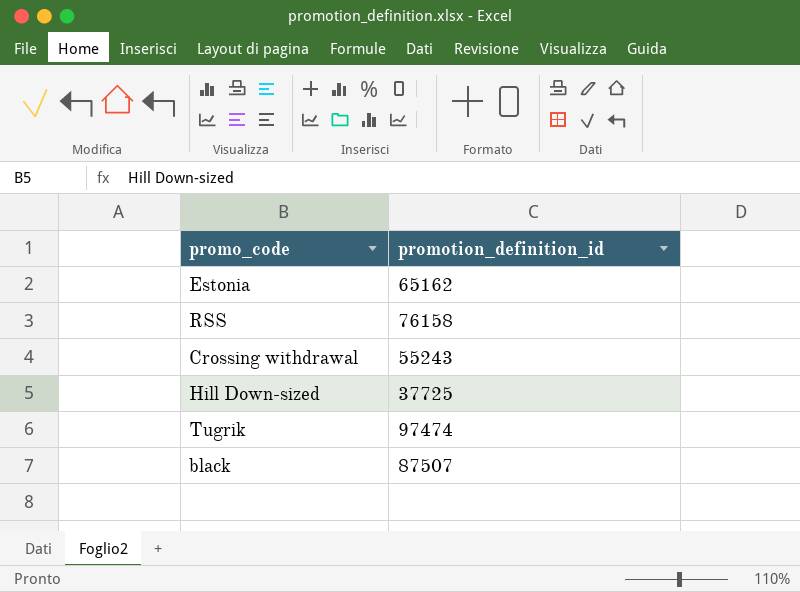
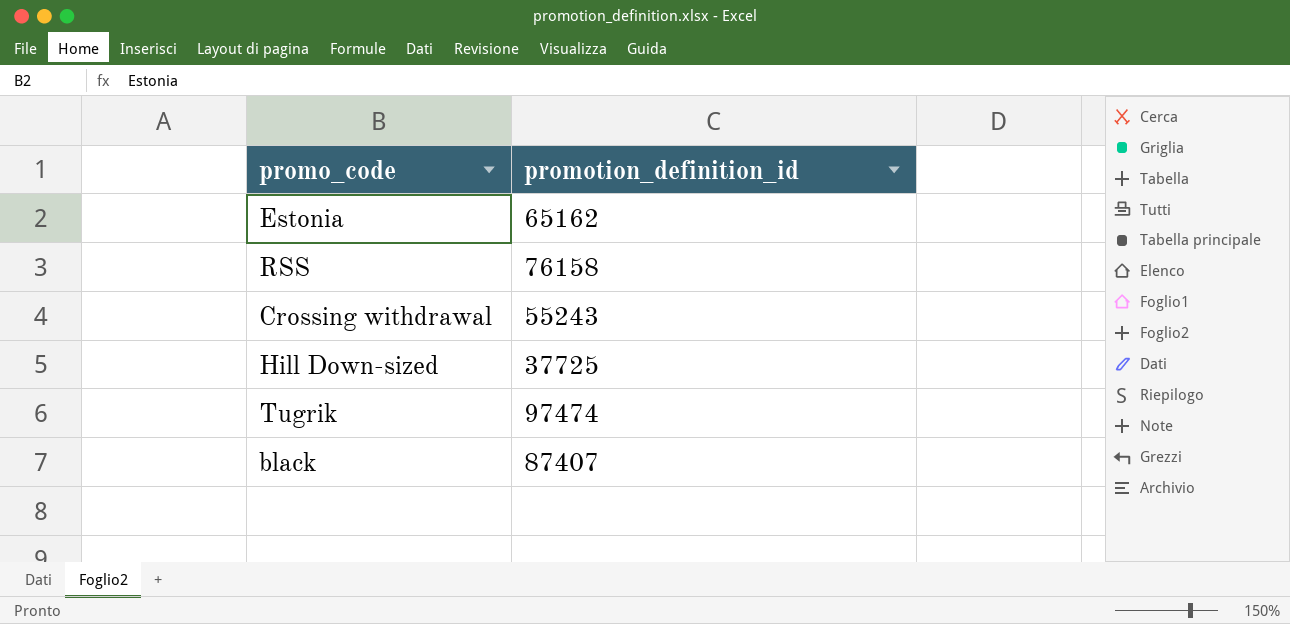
black | promotion_definition_id: 87507 -> 87407

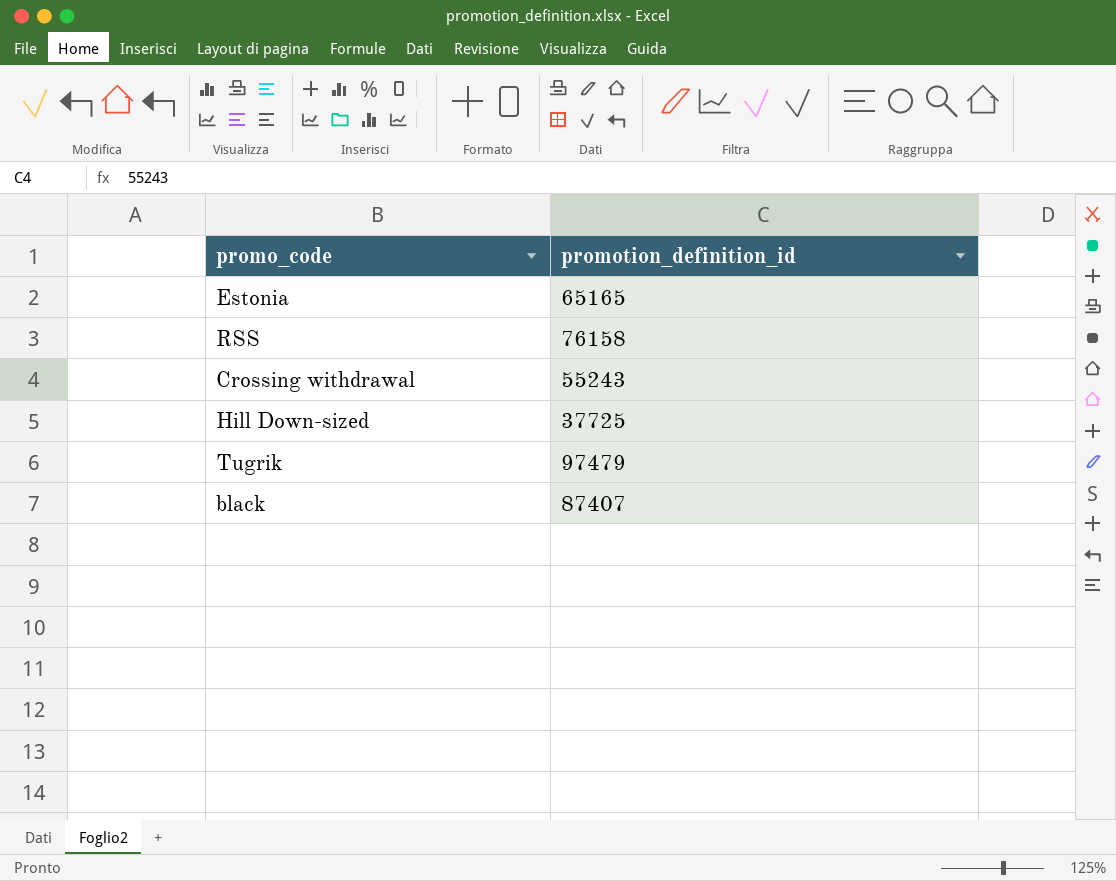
Estonia | promotion_definition_id: 65162 -> 65165
Tugrik | promotion_definition_id: 97474 -> 97479

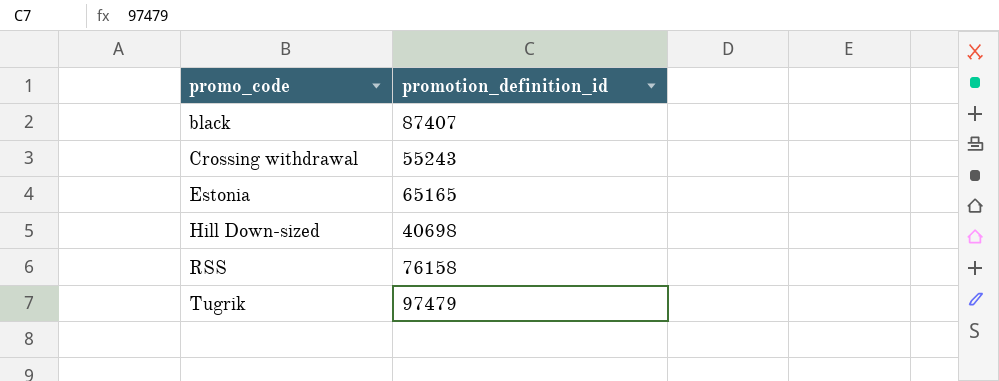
row order: none -> promo_code ascending
Hill Down-sized | promotion_definition_id: 37725 -> 40698

